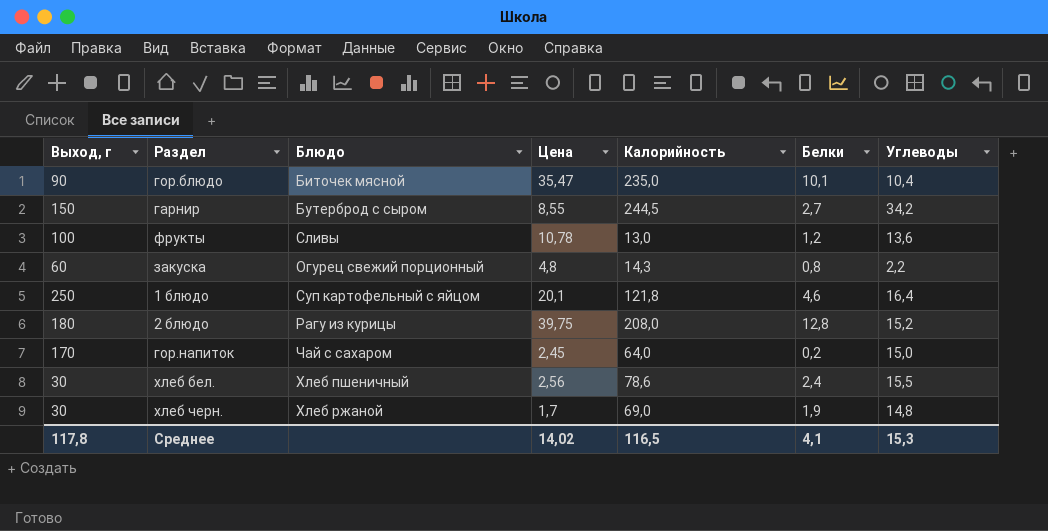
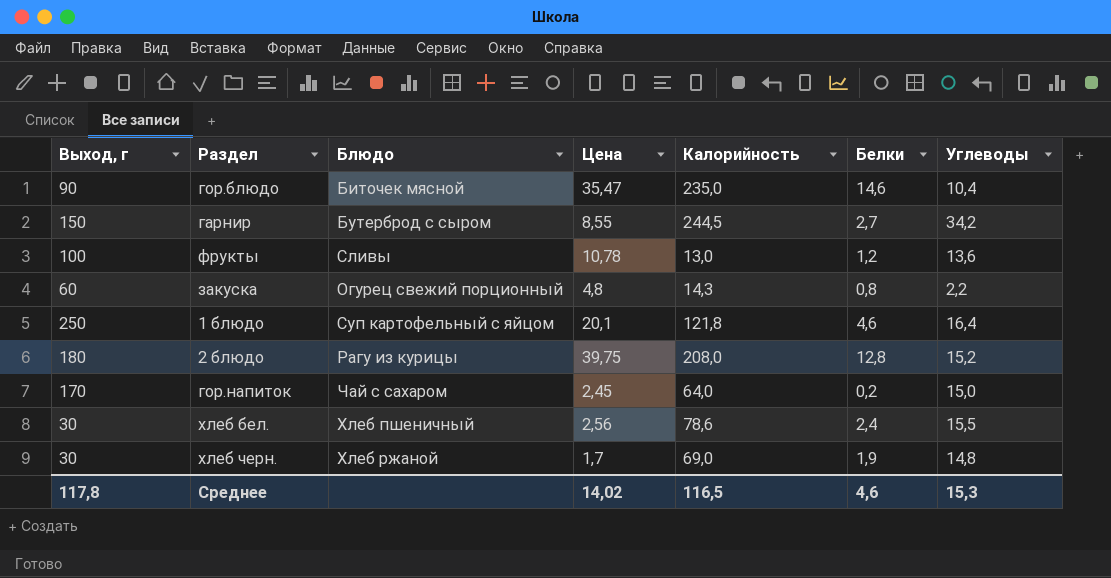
гор.блюдо | Белки: 10,1 -> 14,6
Среднее | Белки: 4,1 -> 4,6

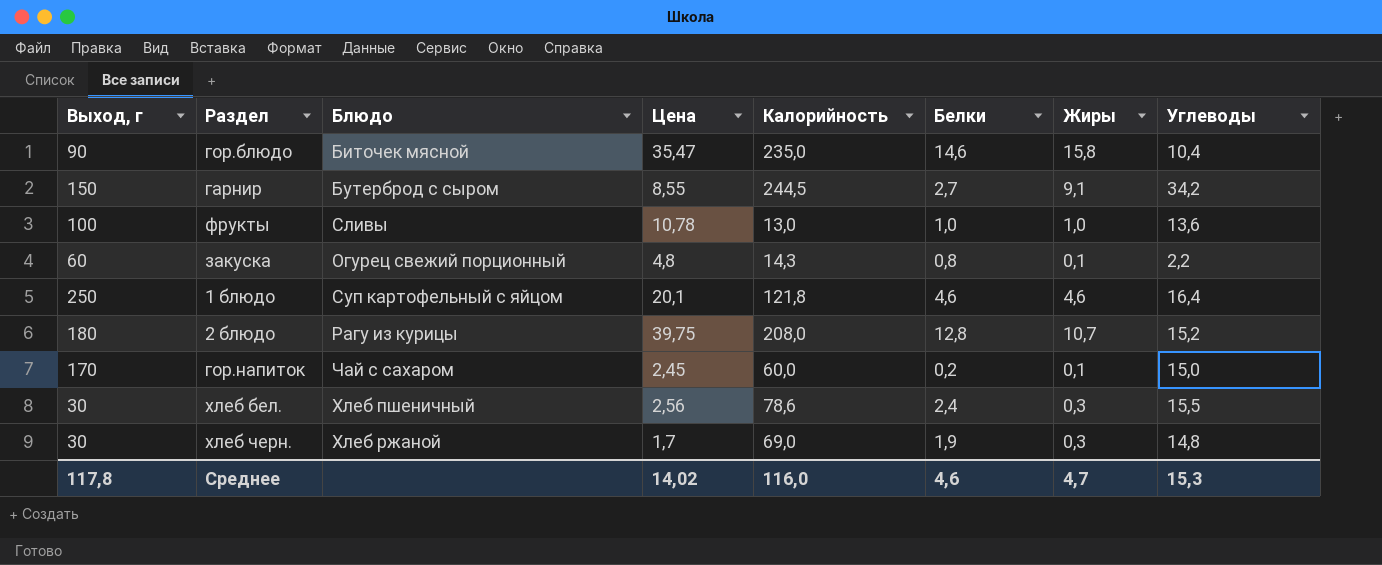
column Жиры | position: none -> 7
фрукты | Белки: 1,2 -> 1,0
гор.напиток | Калорийность: 64,0 -> 60,0
Среднее | Калорийность: 116,5 -> 116,0

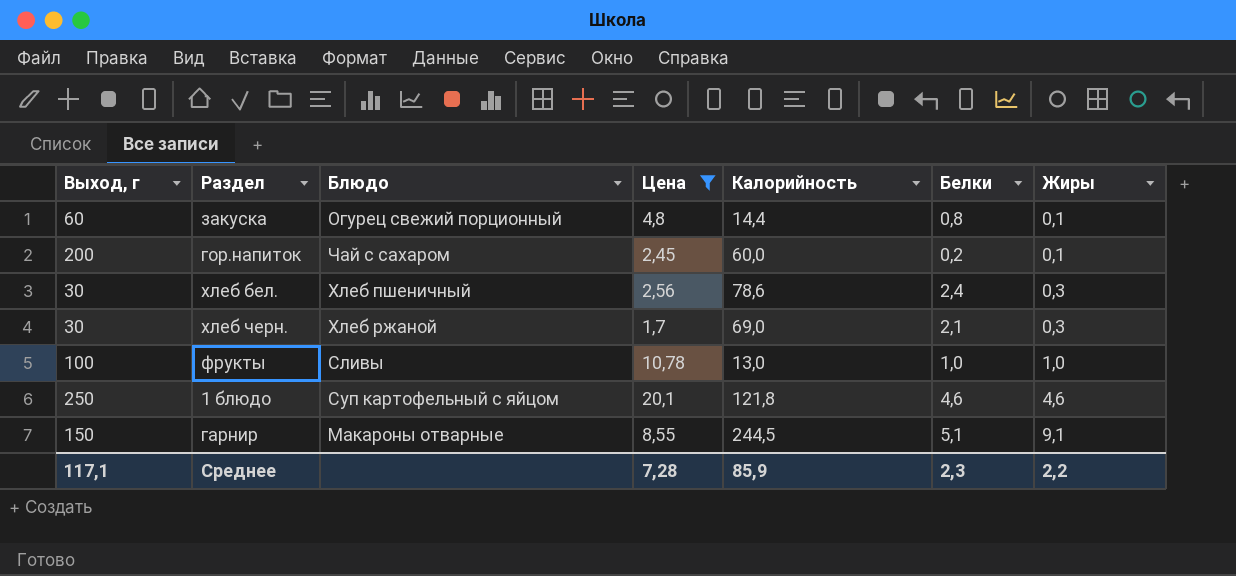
filter: none -> Цена <= 20,1
row order: none -> Жиры ascending
column Углеводы | position: 8 -> none
закуска | Калорийность: 14,3 -> 14,4
гор.напиток | Выход, г: 170 -> 200
хлеб черн. | Белки: 1,9 -> 2,1
гарнир | Блюдо: Бутерброд с сыром -> Макароны отварные
гарнир | Белки: 2,7 -> 5,1
Среднее | Выход, г: 117,8 -> 117,1
Среднее | Цена: 14,02 -> 7,28
Среднее | Калорийность: 116,0 -> 85,9
Среднее | Белки: 4,6 -> 2,3
Среднее | Жиры: 4,7 -> 2,2

